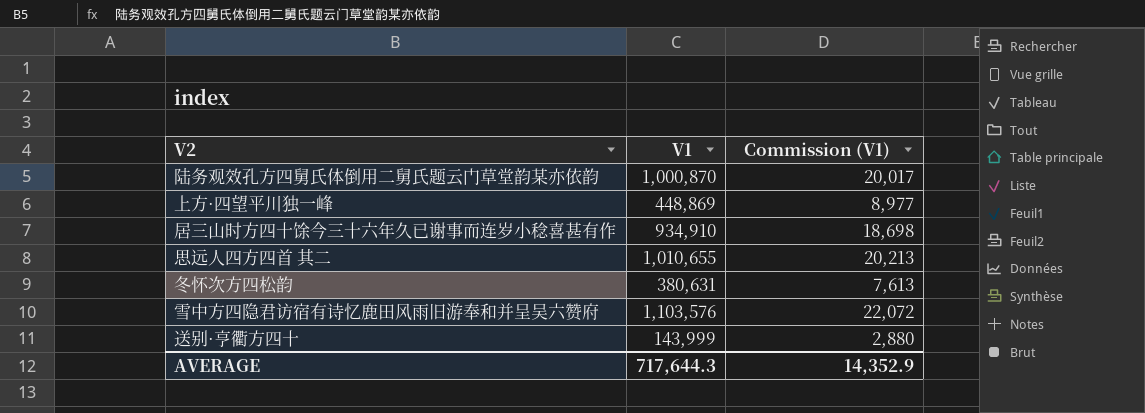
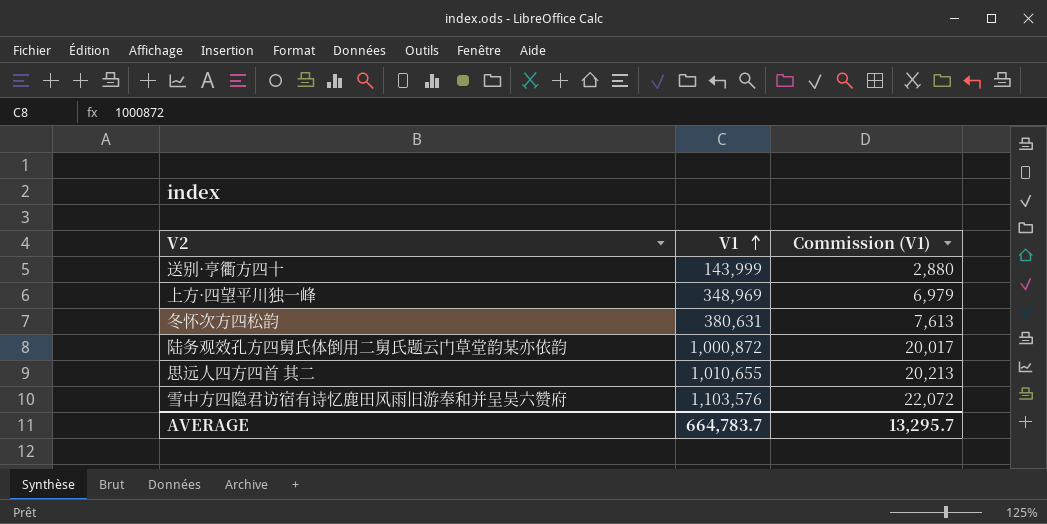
row order: none -> V1 ascending
row 居三山时方四十馀今三十六年久已谢事而连岁小稔喜甚有作: 934,910 | 18,698 -> none
上方·四望平川独一峰 | V1: 448,869 -> 348,969
上方·四望平川独一峰 | Commission (V1): 8,977 -> 6,979
陆务观效孔方四舅氏体倒用二舅氏题云门草堂韵某亦依韵 | V1: 1,000,870 -> 1,000,872
AVERAGE | V1: 717,644.3 -> 664,783.7
AVERAGE | Commission (V1): 14,352.9 -> 13,295.7

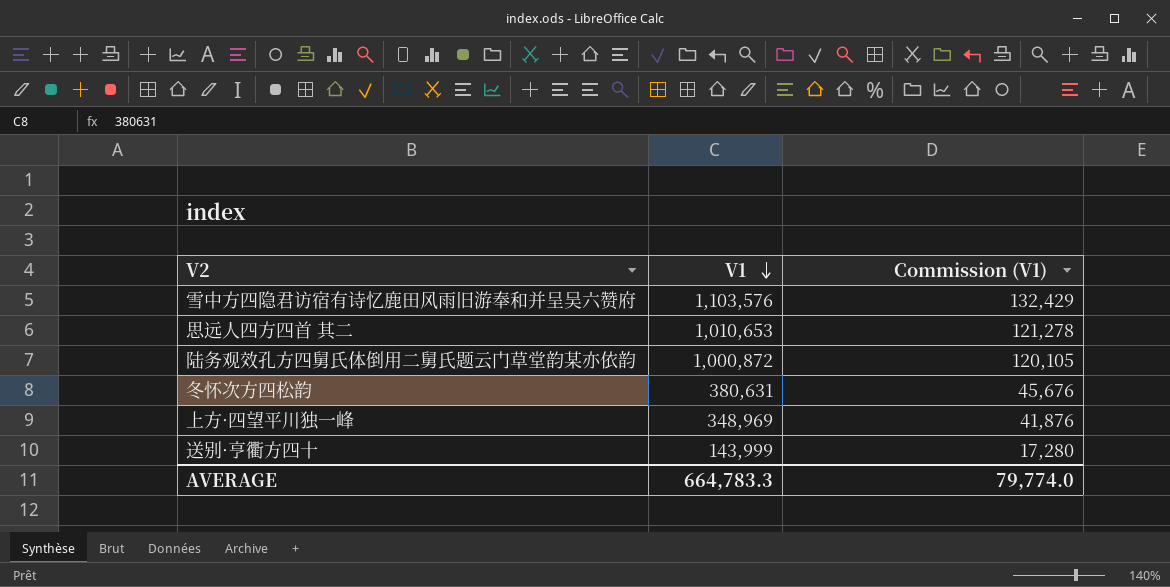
row order: V1 ascending -> V1 descending
column Commission (V1) | formula: [V1] * 0.02 -> [V1] * 0.12
思远人四方四首 其二 | V1: 1,010,655 -> 1,010,653
AVERAGE | V1: 664,783.7 -> 664,783.3
AVERAGE | Commission (V1): 13,295.7 -> 79,774.0

